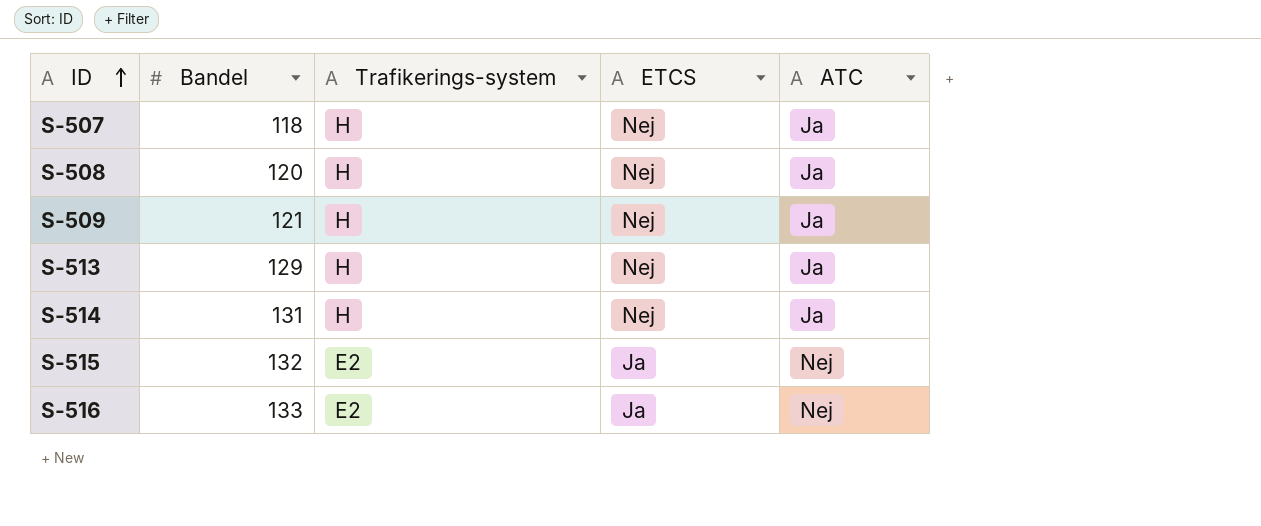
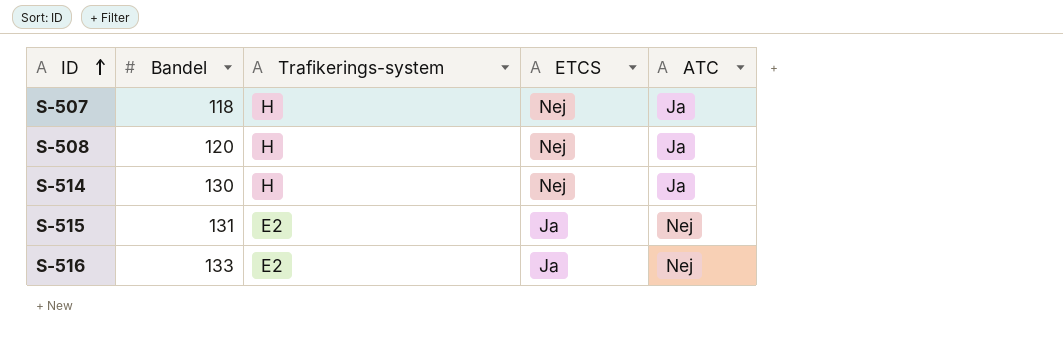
row S-509: 121 | H | Nej | Ja -> none
row S-513: 129 | H | Nej | Ja -> none
S-514 | Bandel: 131 -> 130
S-515 | Bandel: 132 -> 131

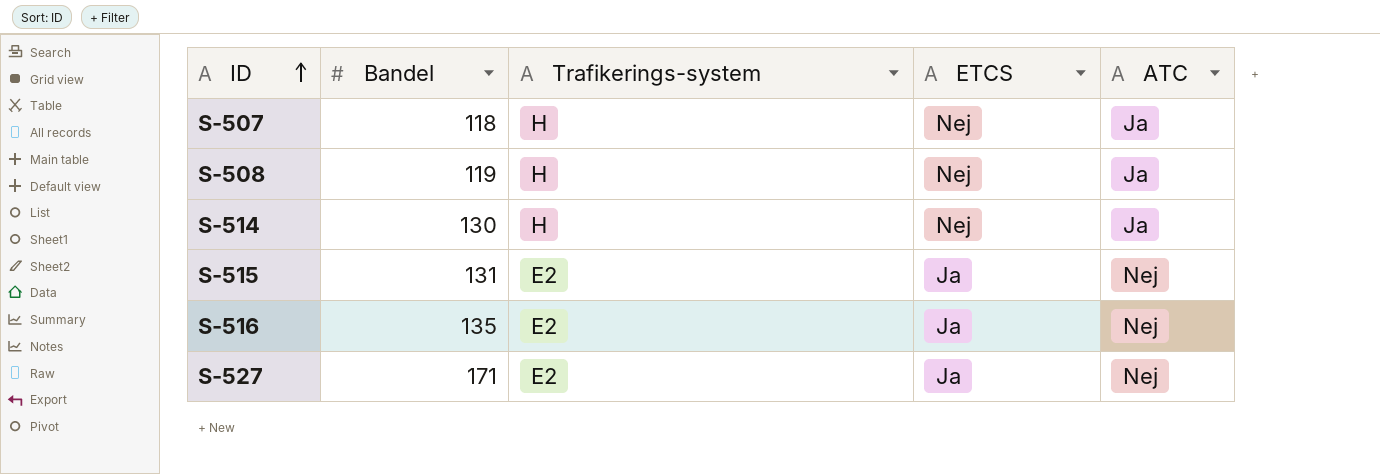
S-508 | Bandel: 120 -> 119
S-516 | Bandel: 133 -> 135
row S-527: none -> 171 | E2 | Ja | Nej

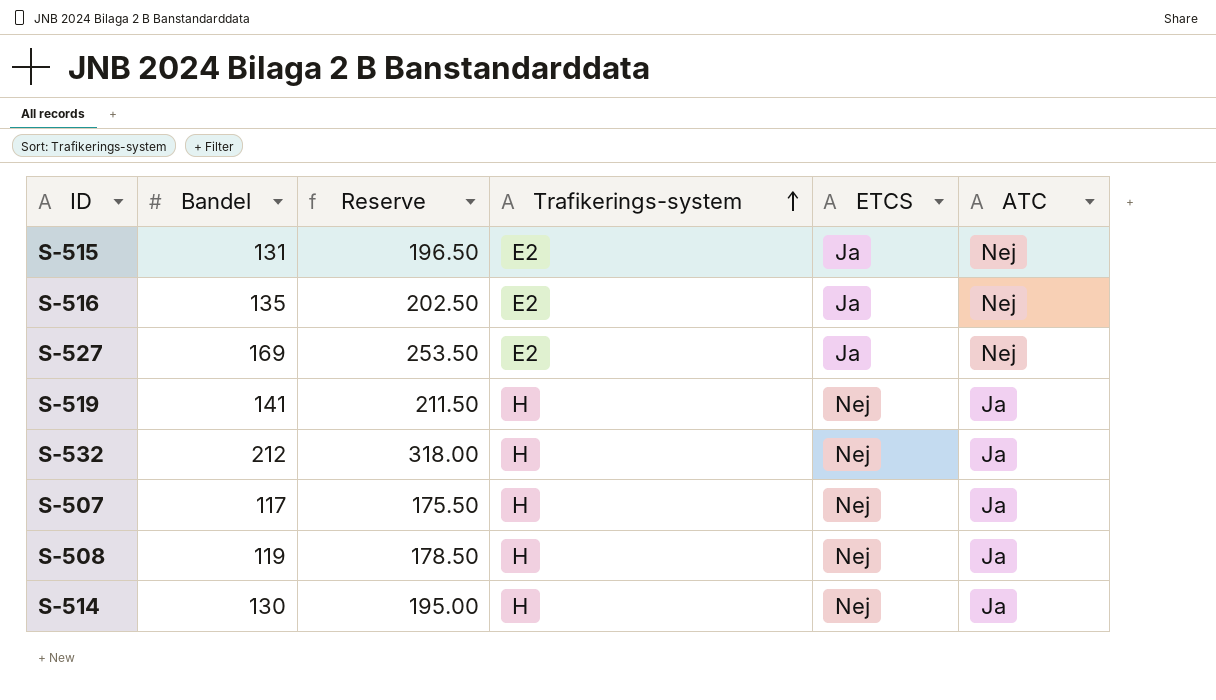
row order: ID ascending -> Trafikerings-system ascending
column Reserve | formula: none -> [Bandel] * 1.5
S-527 | Bandel: 171 -> 169
row S-519: none -> 141 | 211.50 | H | Nej | Ja
row S-532: none -> 212 | 318.00 | H | Nej | Ja
S-507 | Bandel: 118 -> 117

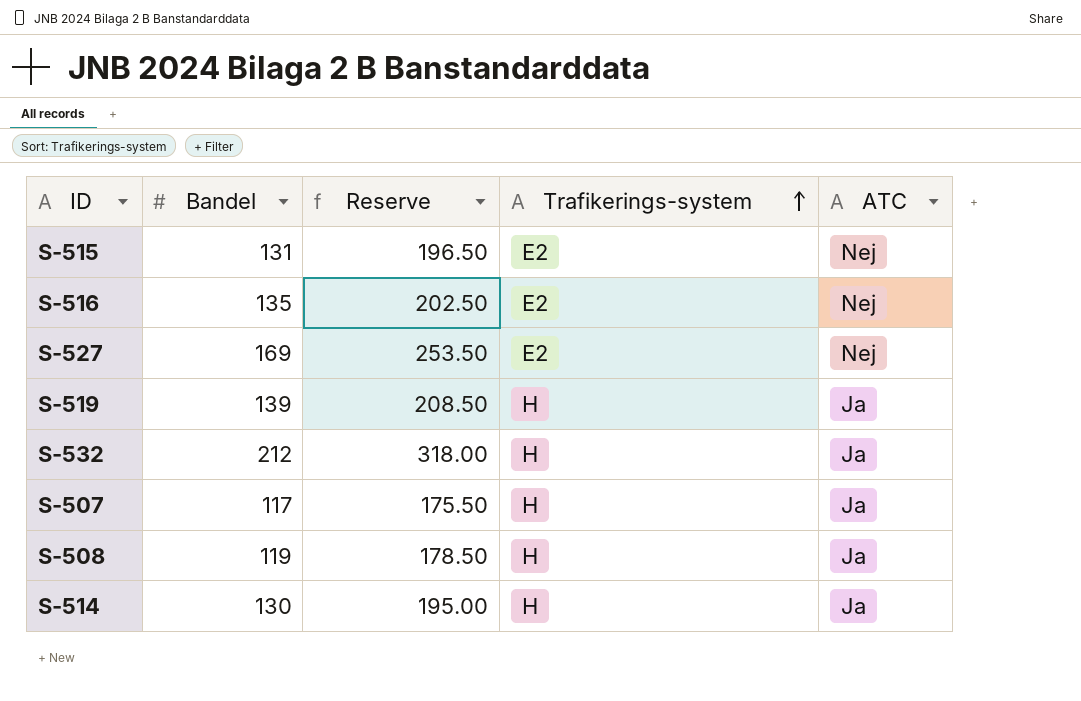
column ETCS | position: 5 -> none
S-519 | Bandel: 141 -> 139
S-519 | Reserve: 211.50 -> 208.50

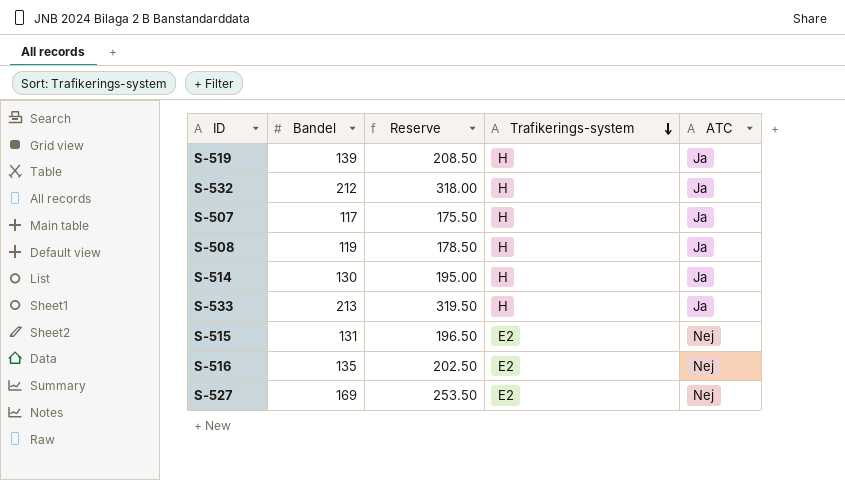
row order: Trafikerings-system ascending -> Trafikerings-system descending
row S-533: none -> 213 | 319.50 | H | Ja

